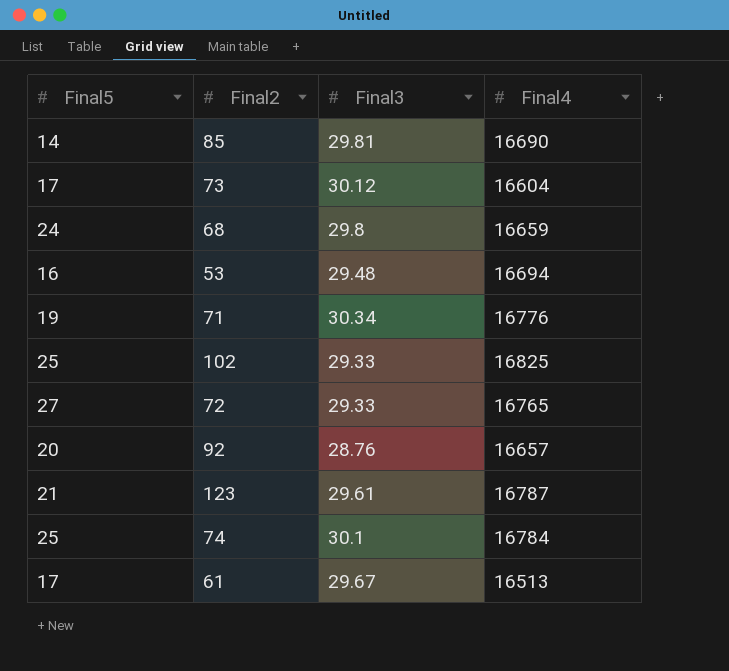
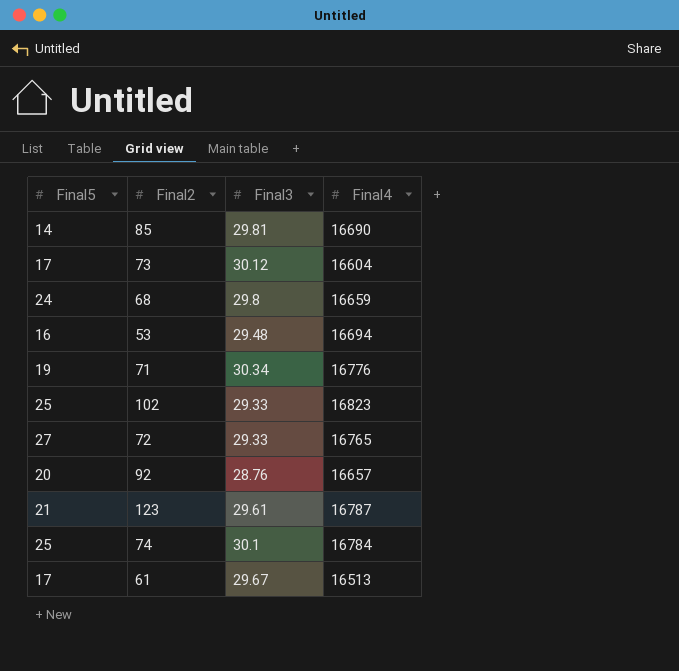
102 | Final4: 16825 -> 16823

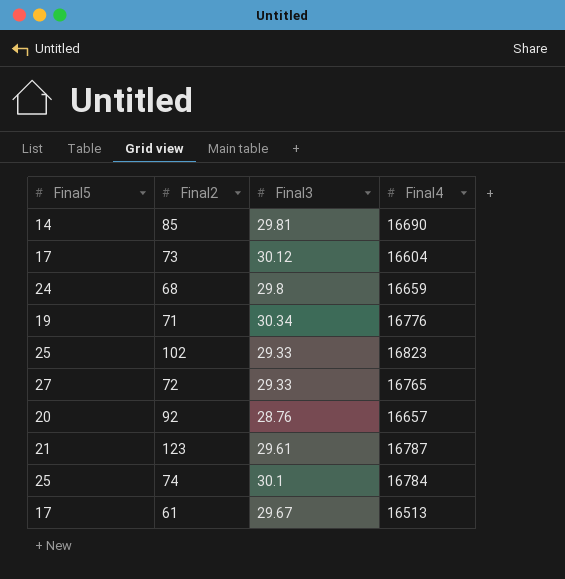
row 53: 16 | 29.48 | 16694 -> none

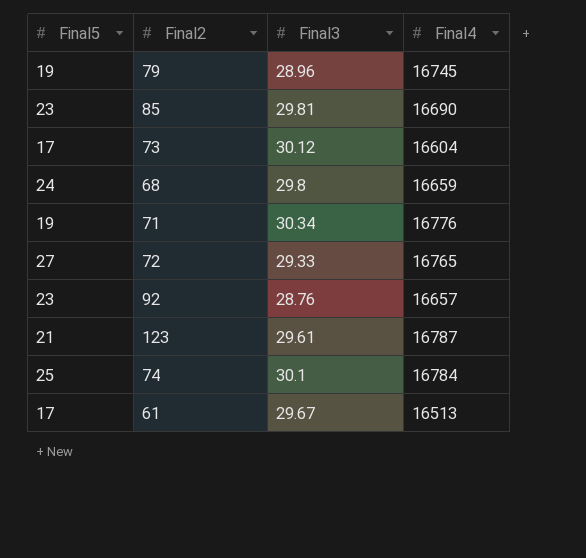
row 102: 25 | 29.33 | 16823 -> none
row 79: none -> 19 | 28.96 | 16745
85 | Final5: 14 -> 23
92 | Final5: 20 -> 23

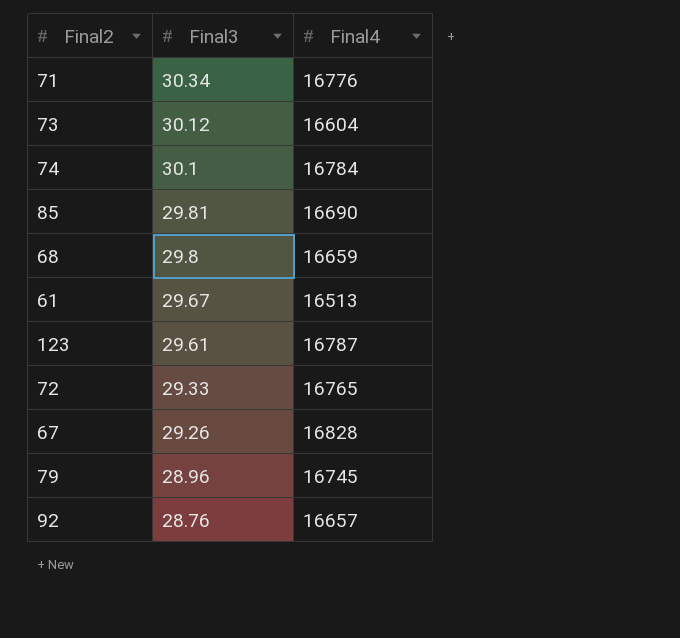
row order: none -> Final3 descending
column Final5 | position: 1 -> none
row 67: none -> 29.26 | 16828

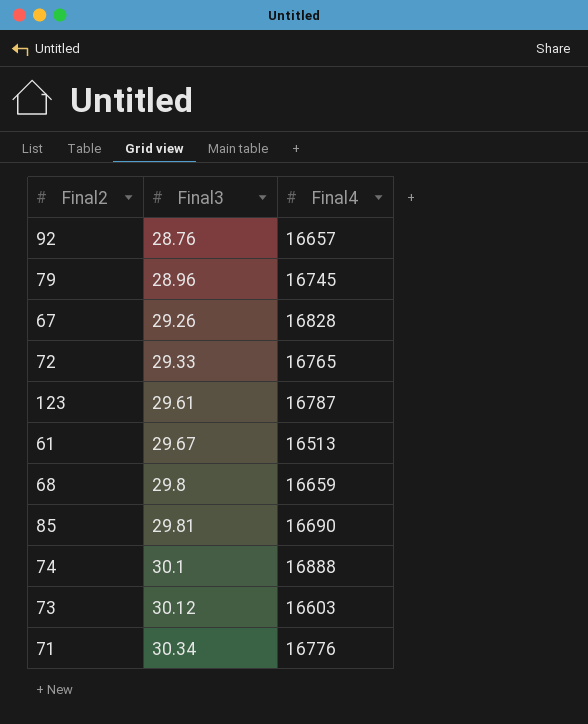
row order: Final3 descending -> Final3 ascending
74 | Final4: 16784 -> 16888
73 | Final4: 16604 -> 16603

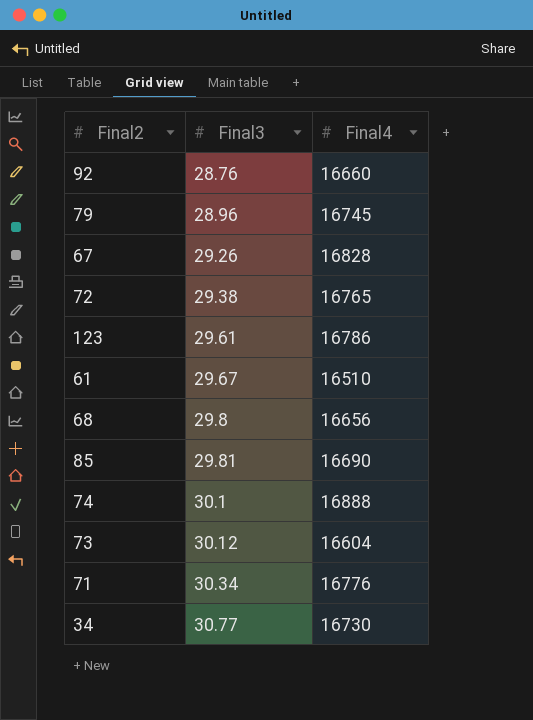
92 | Final4: 16657 -> 16660
72 | Final3: 29.33 -> 29.38
123 | Final4: 16787 -> 16786
61 | Final4: 16513 -> 16510
68 | Final4: 16659 -> 16656
73 | Final4: 16603 -> 16604
row 34: none -> 30.77 | 16730

